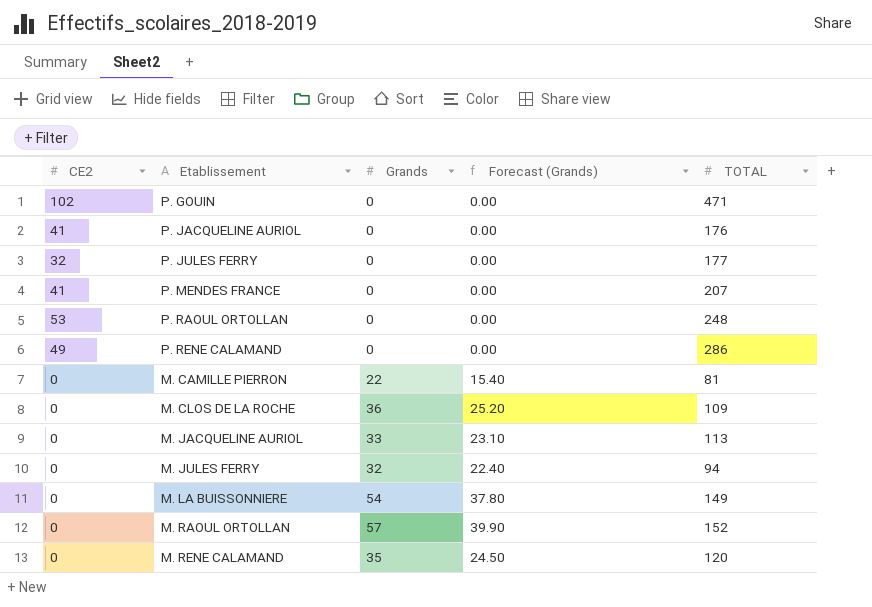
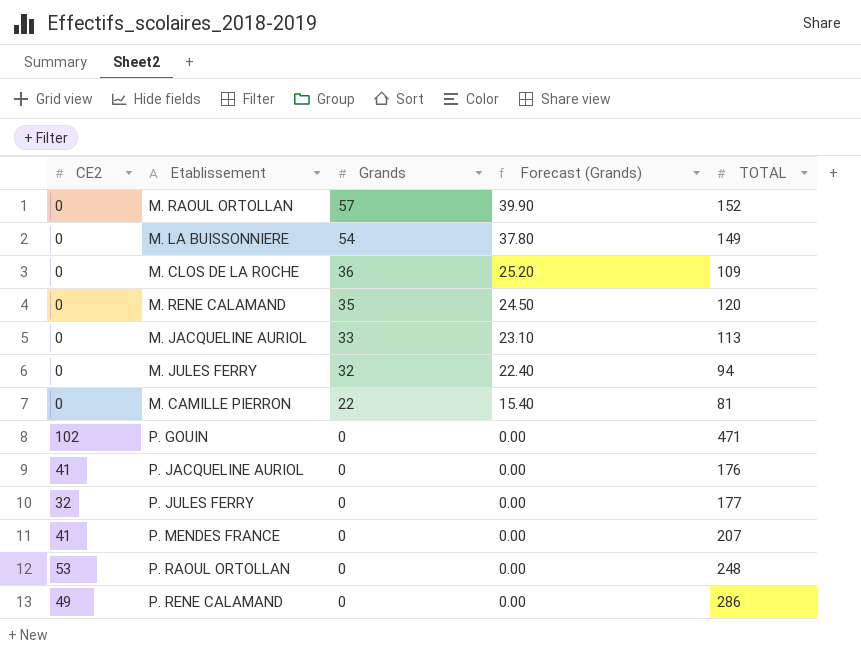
row order: none -> Grands descending

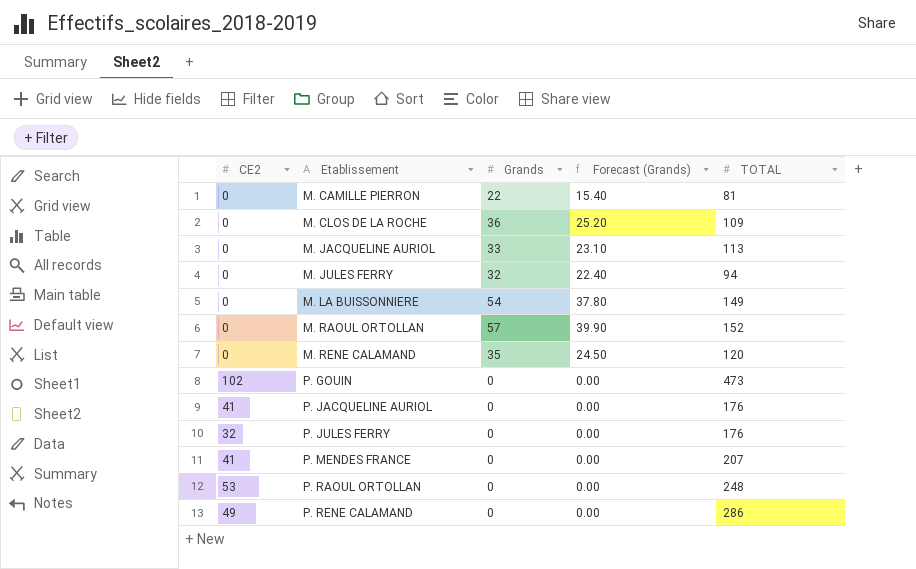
row order: Grands descending -> Etablissement ascending
P. GOUIN | TOTAL: 471 -> 473
P. JULES FERRY | TOTAL: 177 -> 176

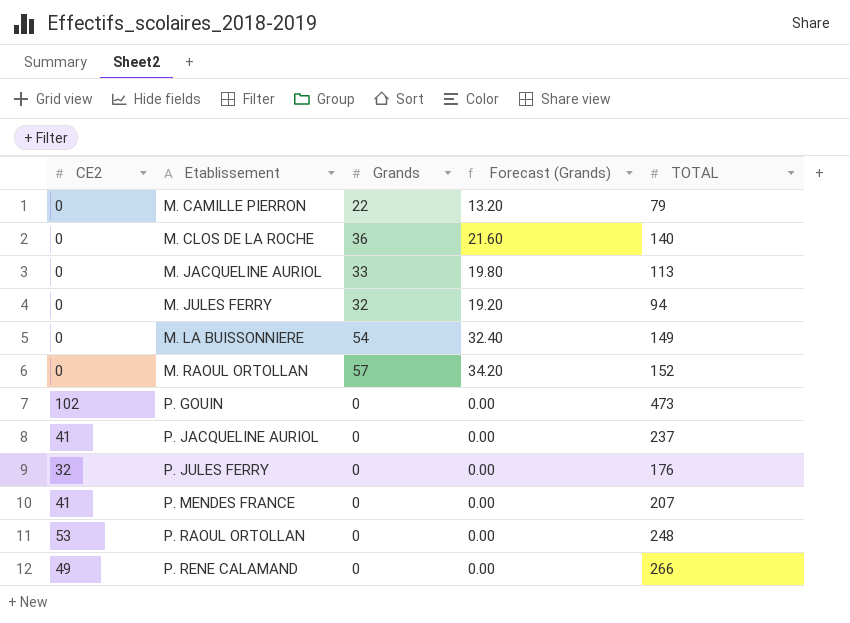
column Forecast (Grands) | formula: [Grands] * 0.7 -> [Grands] * 0.6
row M. RENE CALAMAND: 0 | 35 | 24.50 | 120 -> none
M. CAMILLE PIERRON | TOTAL: 81 -> 79
M. CLOS DE LA ROCHE | TOTAL: 109 -> 140
P. JACQUELINE AURIOL | TOTAL: 176 -> 237
P. RENE CALAMAND | TOTAL: 286 -> 266

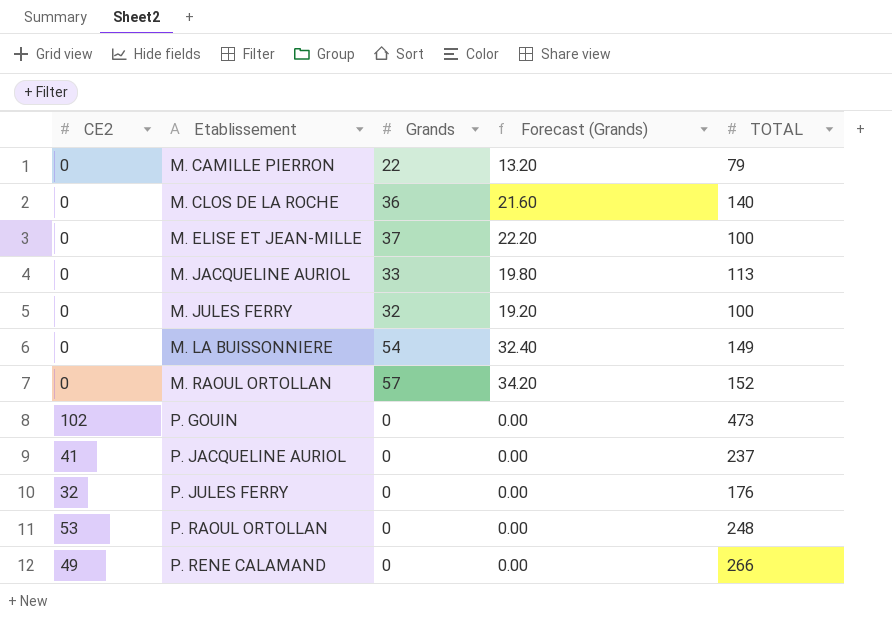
row P. MENDES FRANCE: 41 | 0 | 0.00 | 207 -> none
row M. ELISE ET JEAN-MILLE: none -> 0 | 37 | 22.20 | 100
M. JULES FERRY | TOTAL: 94 -> 100

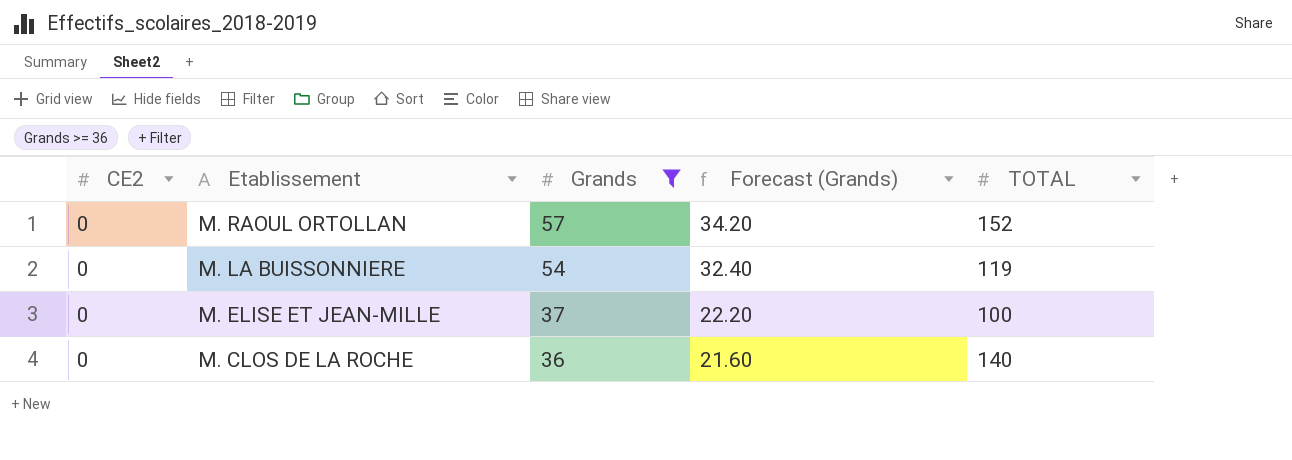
filter: none -> Grands >= 36
row order: Etablissement ascending -> Etablissement descending
M. LA BUISSONNIERE | TOTAL: 149 -> 119

